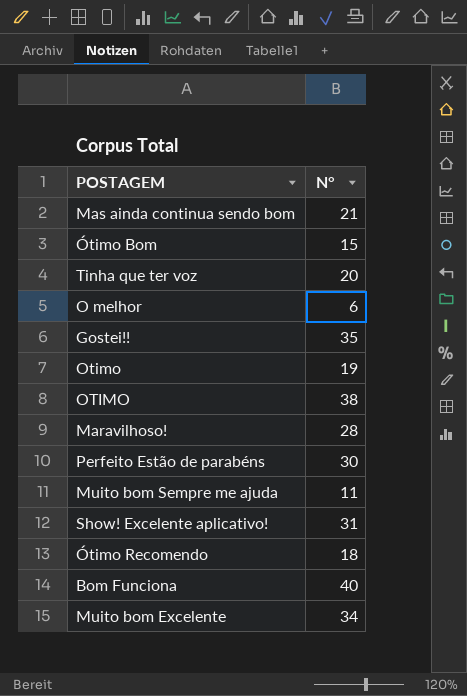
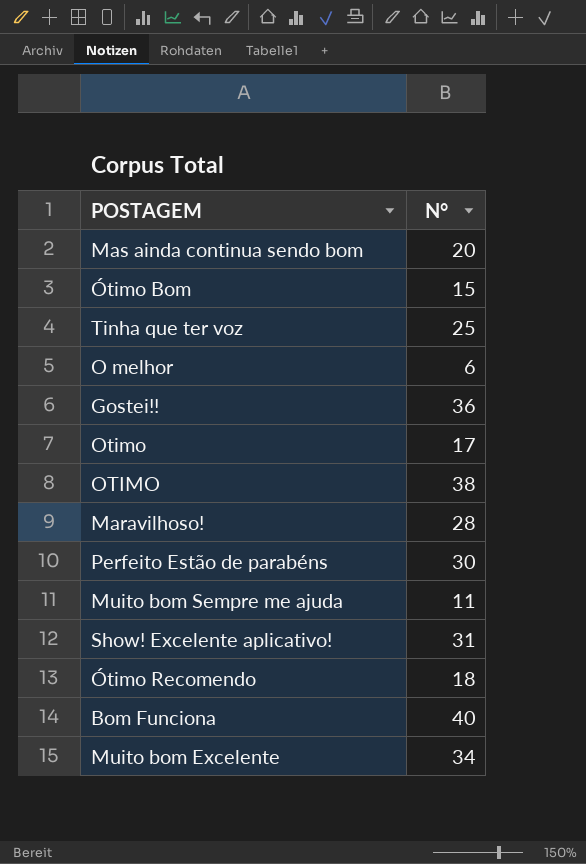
Mas ainda continua sendo bom | N°: 21 -> 20
Tinha que ter voz | N°: 20 -> 25
Gostei!! | N°: 35 -> 36
Otimo | N°: 19 -> 17

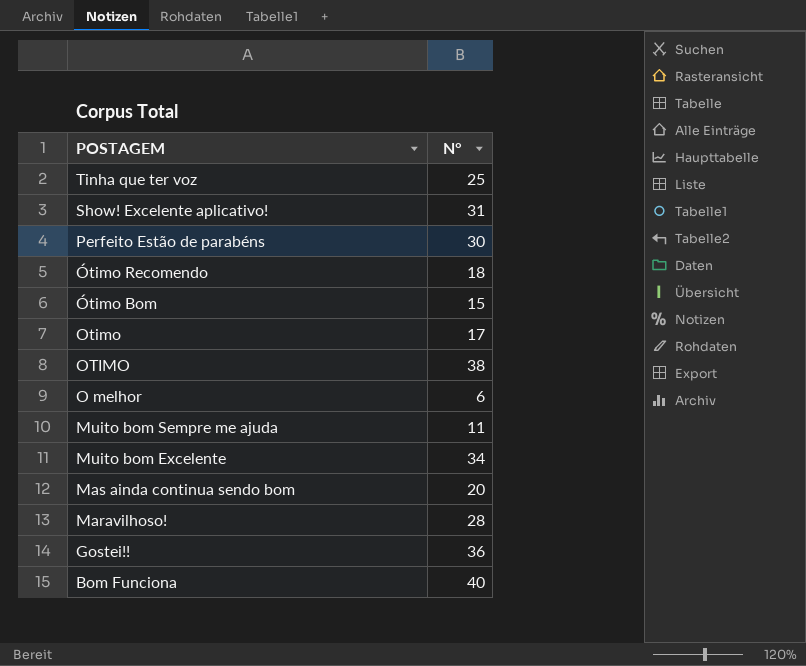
row order: none -> POSTAGEM descending

